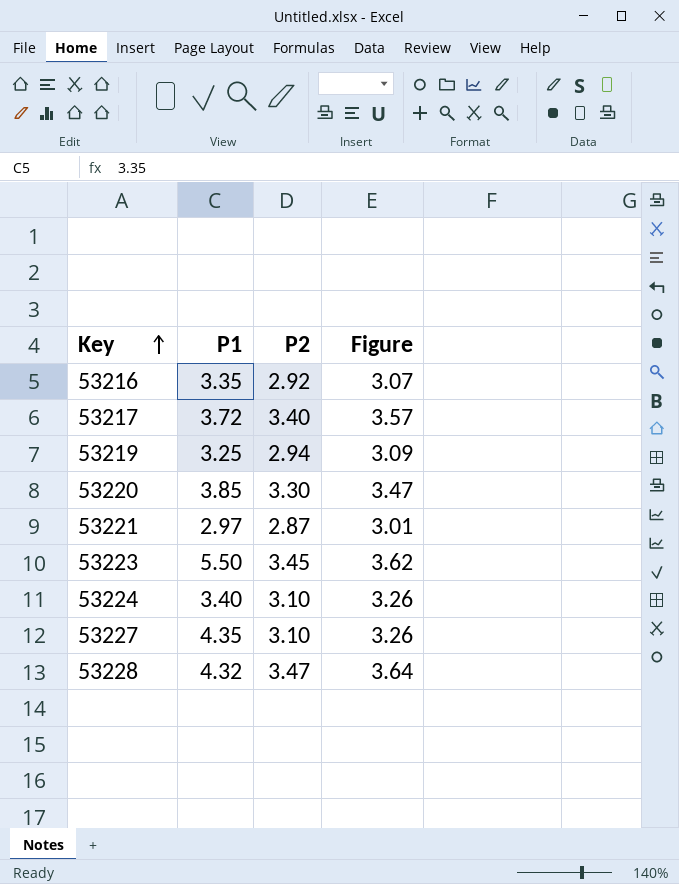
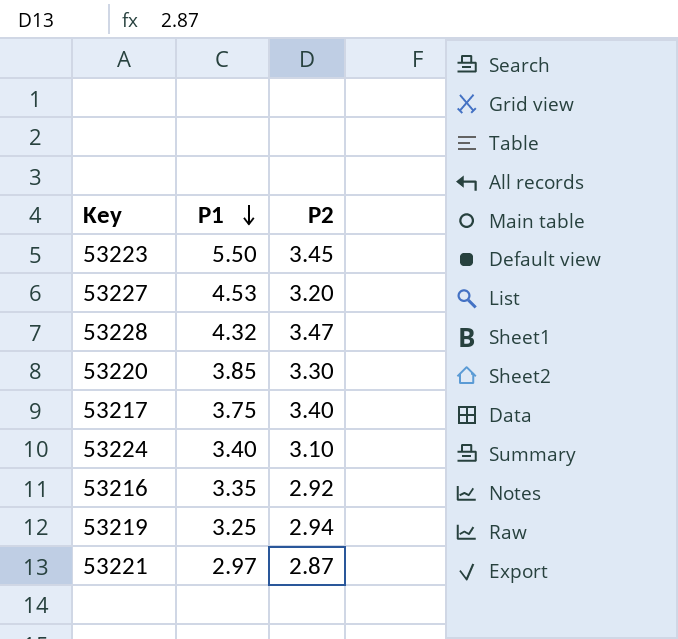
row order: Key ascending -> P1 descending
column Figure | formula: [P2] * 1.05 -> none
53227 | P1: 4.35 -> 4.53
53227 | P2: 3.10 -> 3.20
53217 | P1: 3.72 -> 3.75

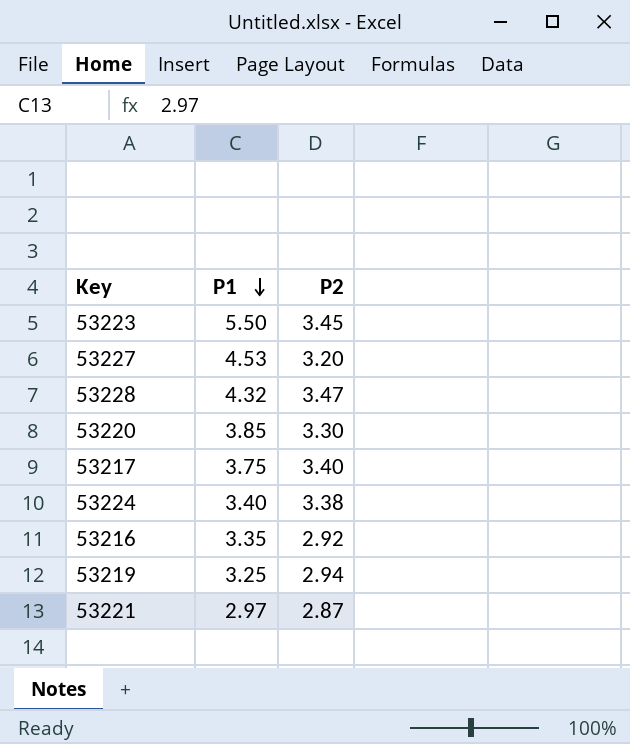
53224 | P2: 3.10 -> 3.38

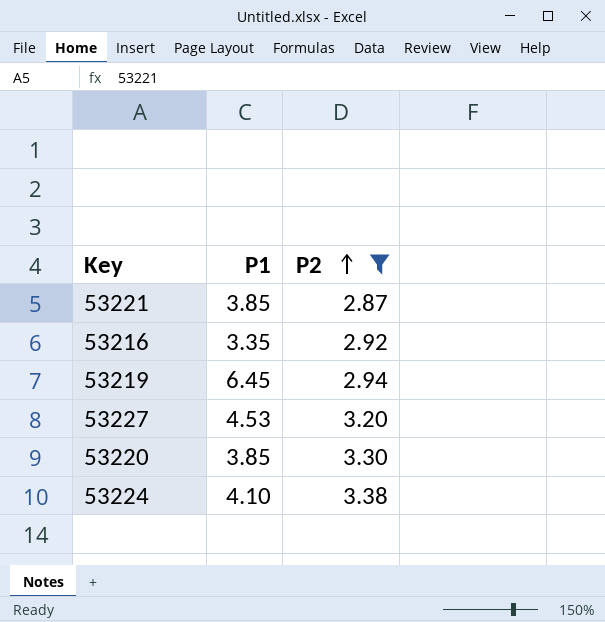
filter: none -> P2 <= 3.38
row order: P1 descending -> P2 ascending
53221 | P1: 2.97 -> 3.85
53219 | P1: 3.25 -> 6.45
53224 | P1: 3.40 -> 4.10

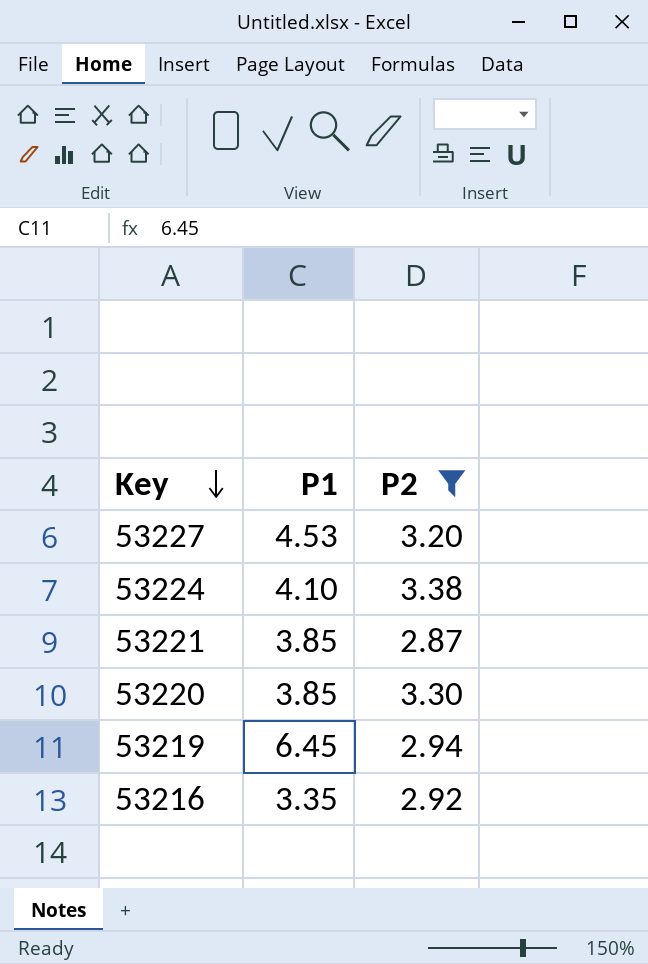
row order: P2 ascending -> Key descending

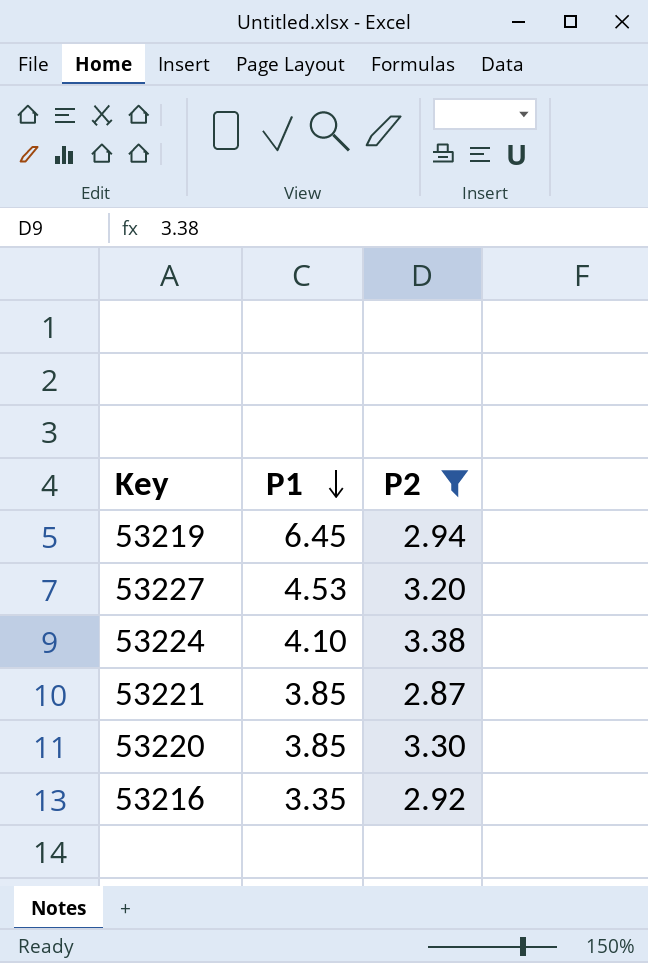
row order: Key descending -> P1 descending

